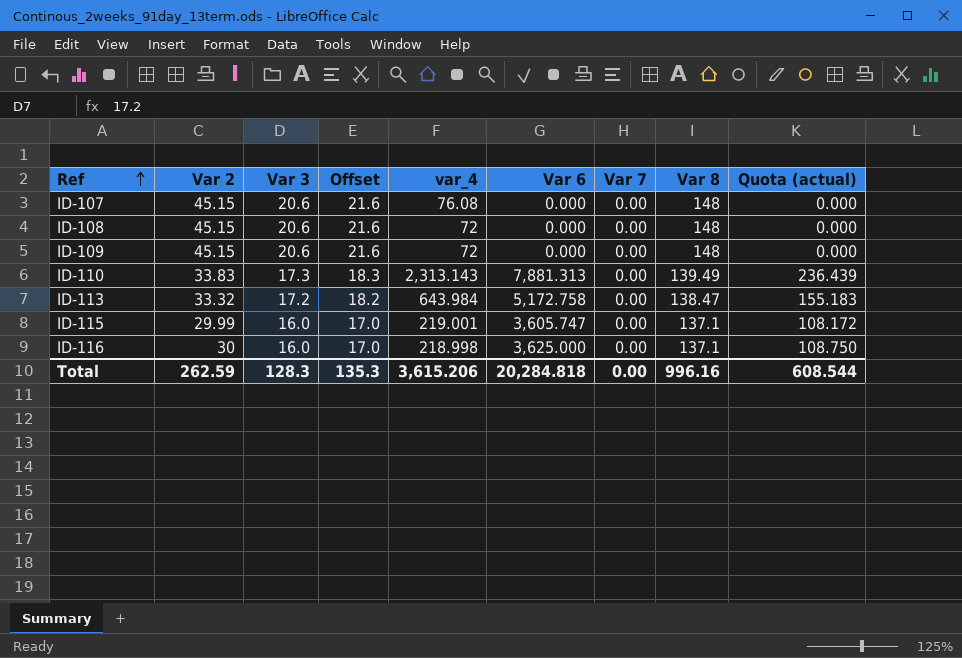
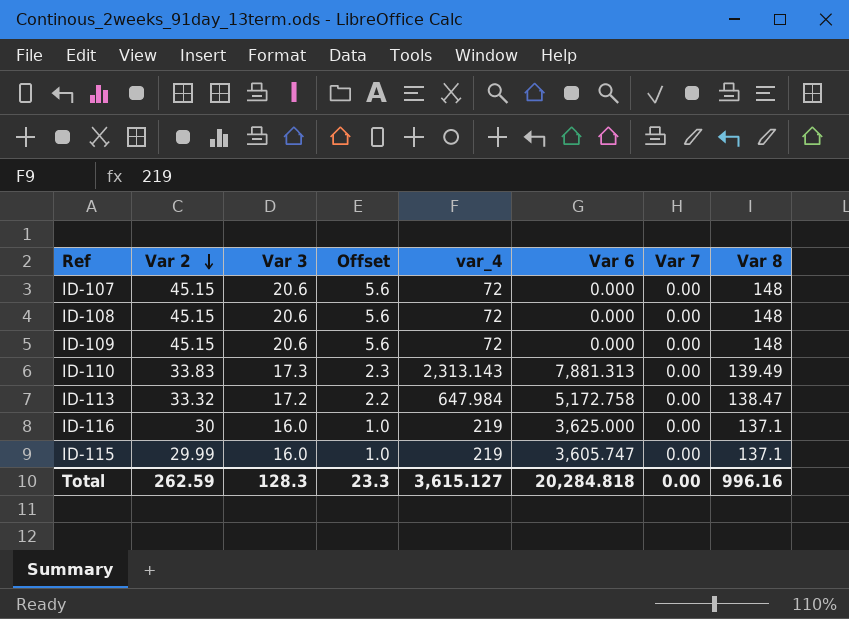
row order: Ref ascending -> Var 2 descending
column Quota (actual) | formula: [Var 6] * 0.03 -> none
column Offset | formula: [Var 3] + 1 -> [Var 3] - 15
ID-107 | var_4: 76.08 -> 72
ID-113 | var_4: 643.984 -> 647.984
ID-116 | var_4: 218.998 -> 219
ID-115 | var_4: 219.001 -> 219
Total | Offset: 135.3 -> 23.3
Total | var_4: 3,615.206 -> 3,615.127

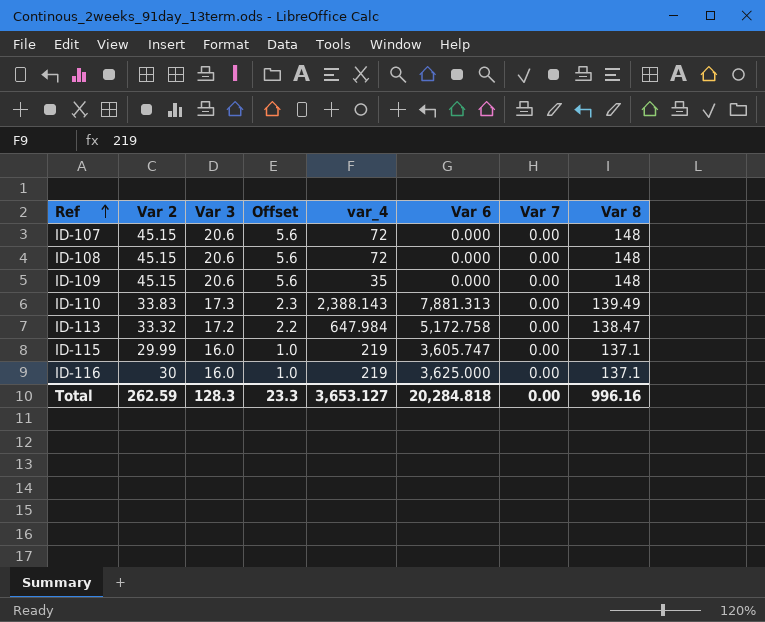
row order: Var 2 descending -> Ref ascending
ID-109 | var_4: 72 -> 35
ID-110 | var_4: 2,313.143 -> 2,388.143
Total | var_4: 3,615.127 -> 3,653.127

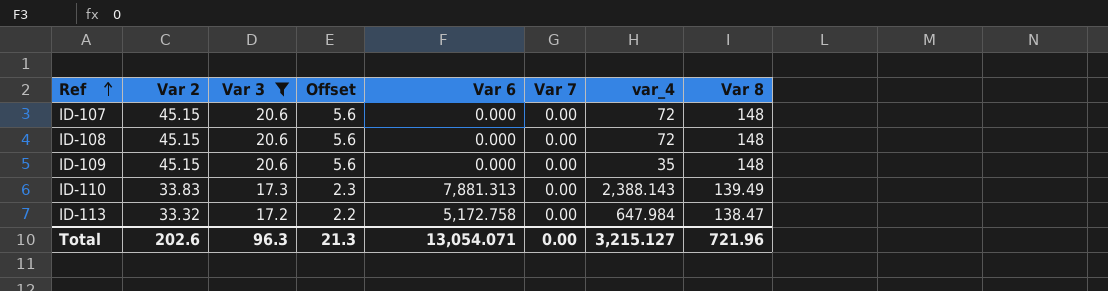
filter: none -> Var 3 != 16.0
column var_4 | position: 5 -> 7
Total | Var 2: 262.59 -> 202.6
Total | Var 3: 128.3 -> 96.3
Total | Offset: 23.3 -> 21.3
Total | Var 6: 20,284.818 -> 13,054.071
Total | var_4: 3,653.127 -> 3,215.127
Total | Var 8: 996.16 -> 721.96

